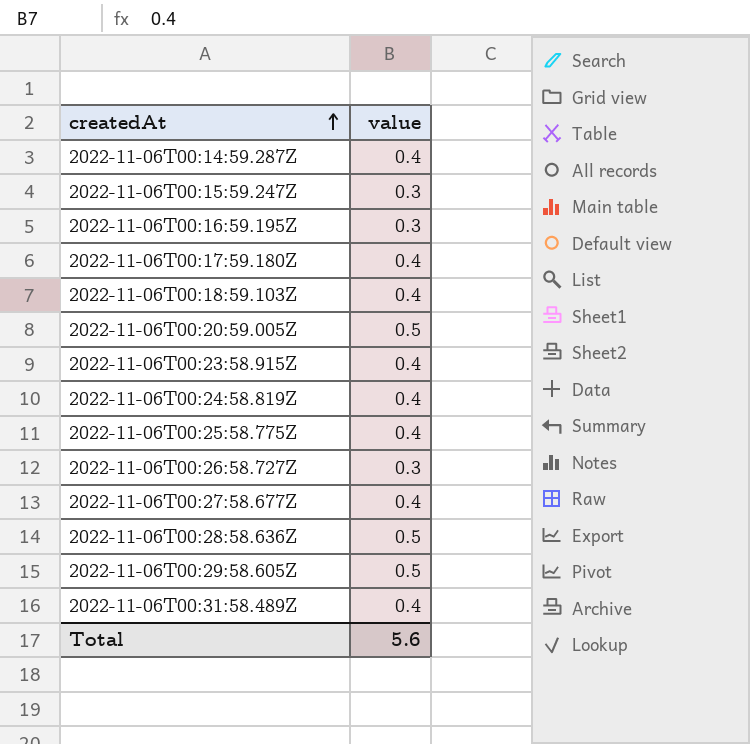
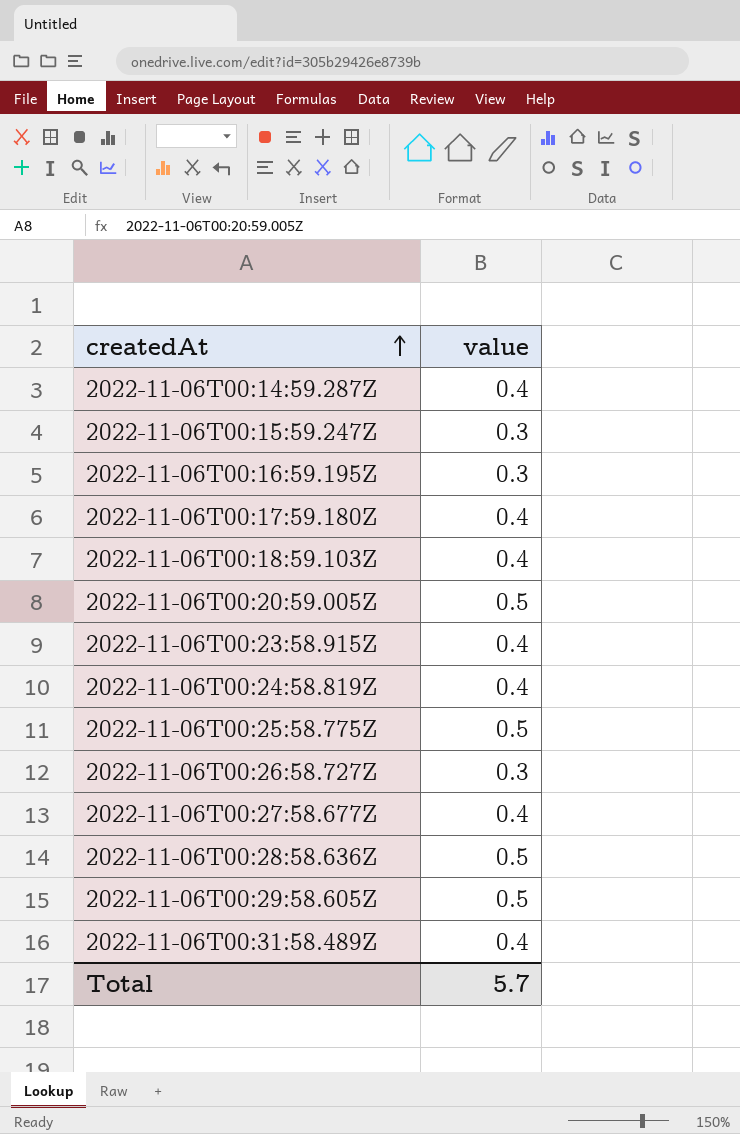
2022-11-06T00:25:58.775Z | value: 0.4 -> 0.5
Total | value: 5.6 -> 5.7

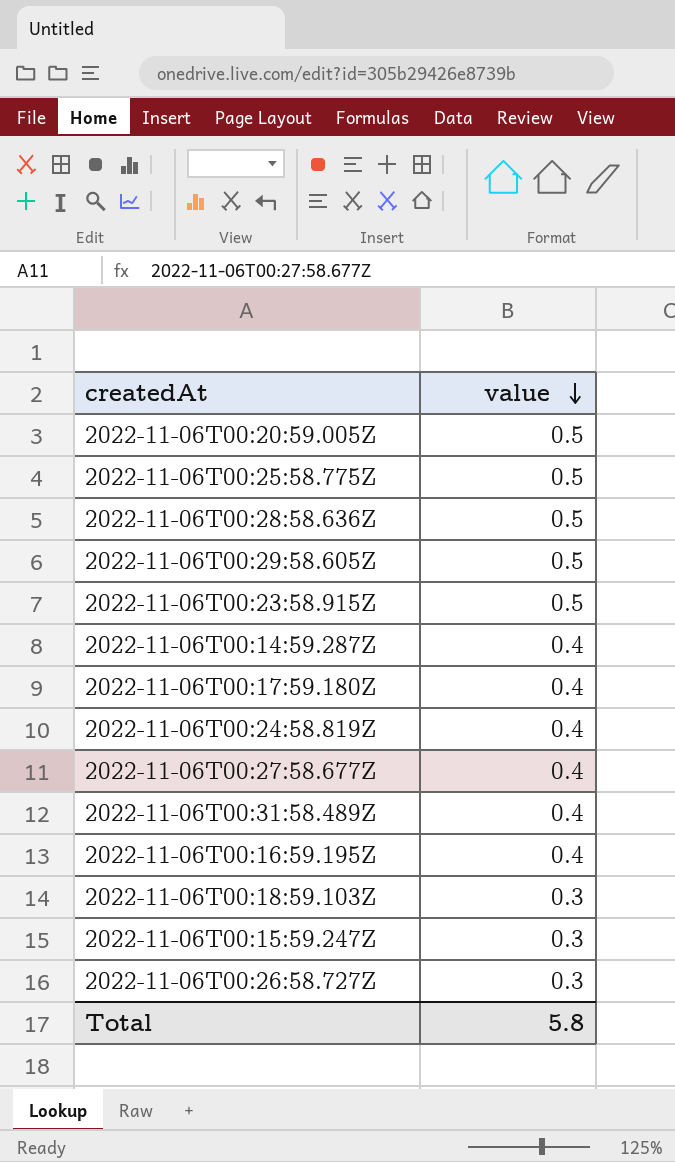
row order: createdAt ascending -> value descending
2022-11-06T00:23:58.915Z | value: 0.4 -> 0.5
2022-11-06T00:16:59.195Z | value: 0.3 -> 0.4
2022-11-06T00:18:59.103Z | value: 0.4 -> 0.3
Total | value: 5.7 -> 5.8

